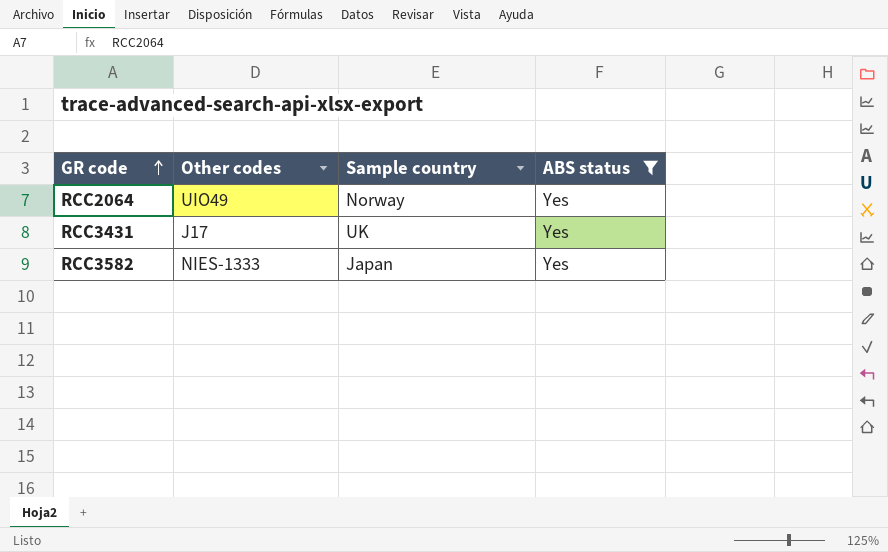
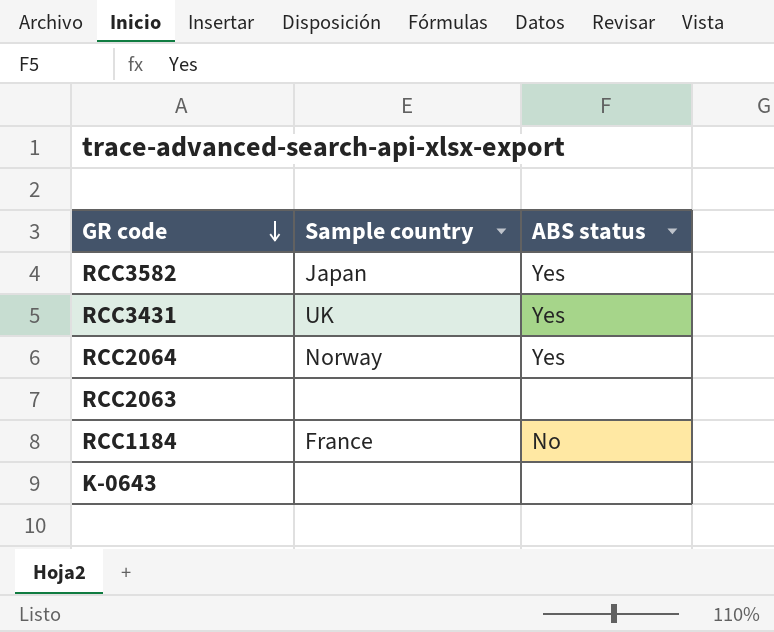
filter: ABS status = Yes -> none
row order: GR code ascending -> GR code descending
column Other codes | position: 2 -> none

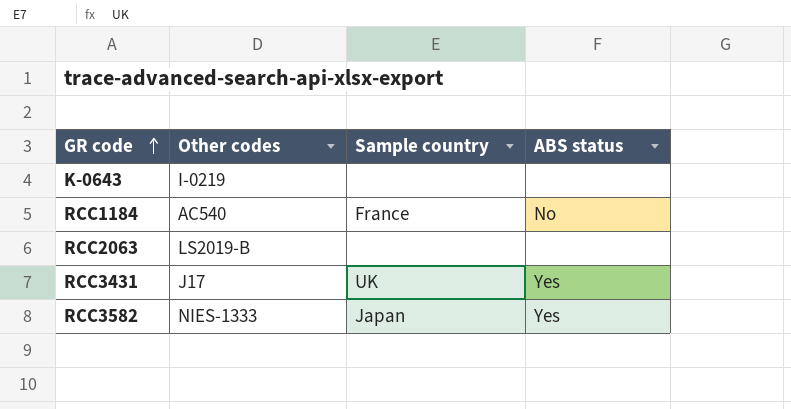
row order: GR code descending -> GR code ascending
column Other codes | position: none -> 2
row RCC2064: Norway | Yes -> none

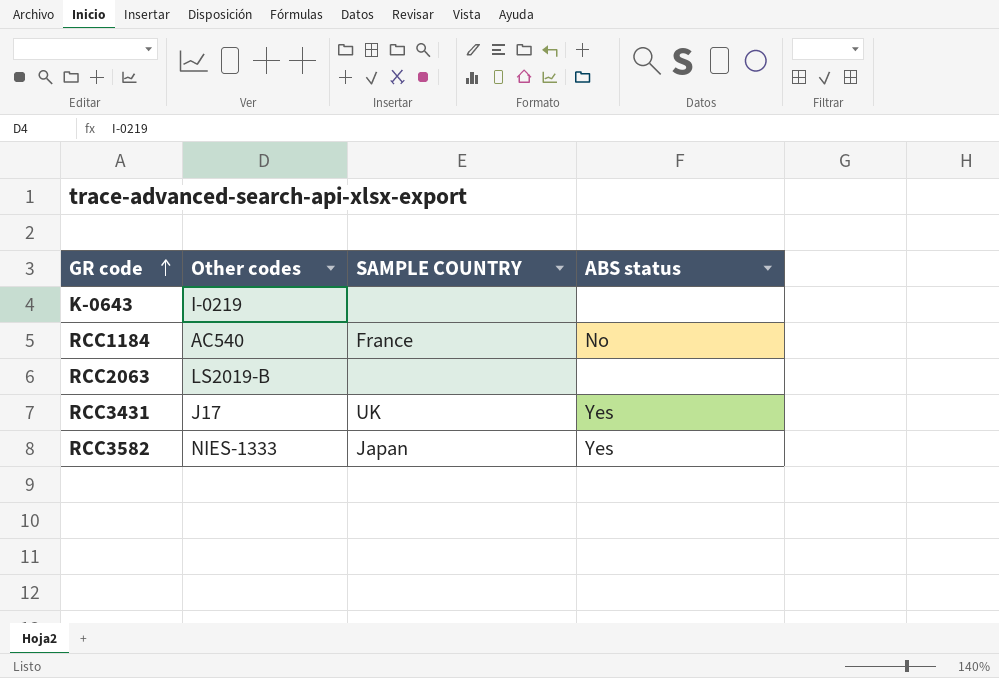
column name: Sample country -> SAMPLE COUNTRY

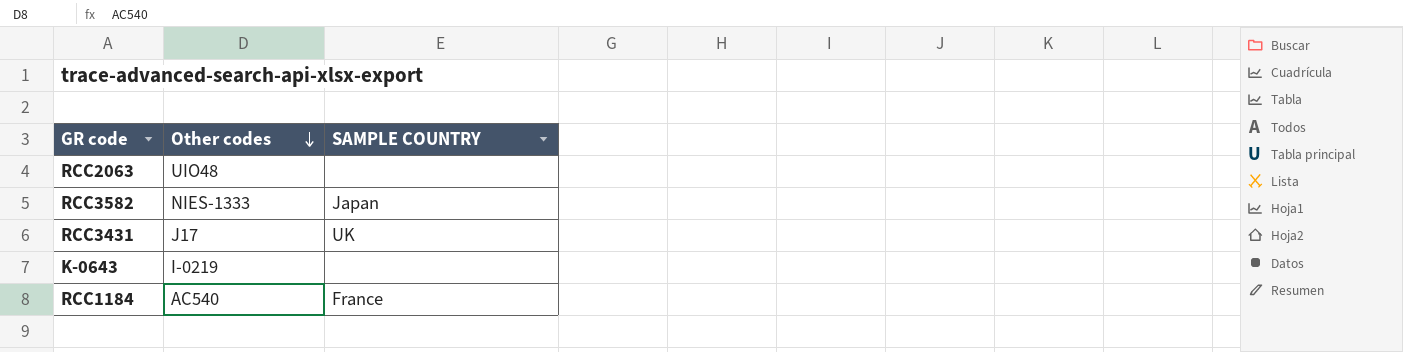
row order: GR code ascending -> Other codes descending
column ABS status | position: 4 -> none
RCC2063 | Other codes: LS2019-B -> UIO48

